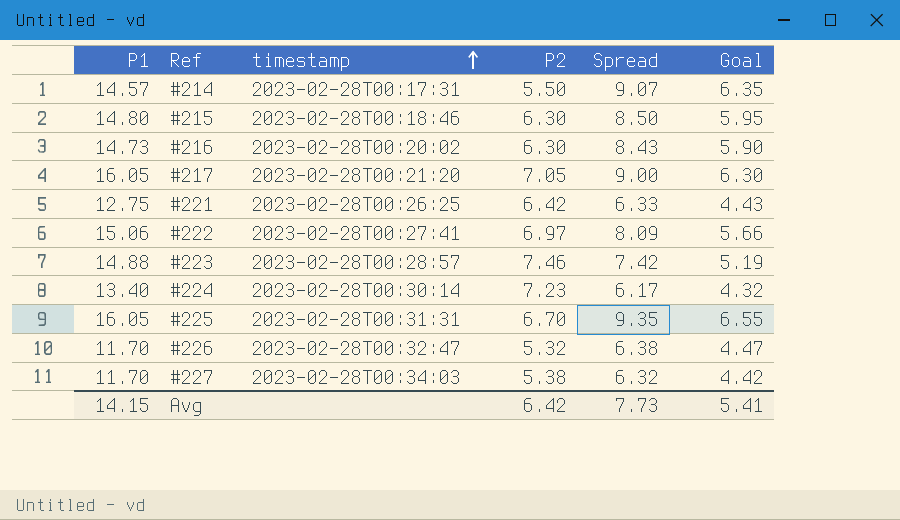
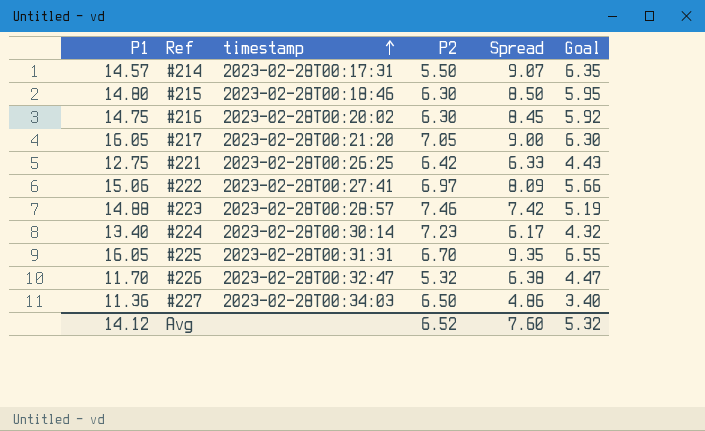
#216 | P1: 14.73 -> 14.75
#216 | Spread: 8.43 -> 8.45
#216 | Goal: 5.90 -> 5.92
#227 | P1: 11.70 -> 11.36
#227 | P2: 5.38 -> 6.50
#227 | Spread: 6.32 -> 4.86
#227 | Goal: 4.42 -> 3.40
Avg | P1: 14.15 -> 14.12
Avg | P2: 6.42 -> 6.52
Avg | Spread: 7.73 -> 7.60
Avg | Goal: 5.41 -> 5.32

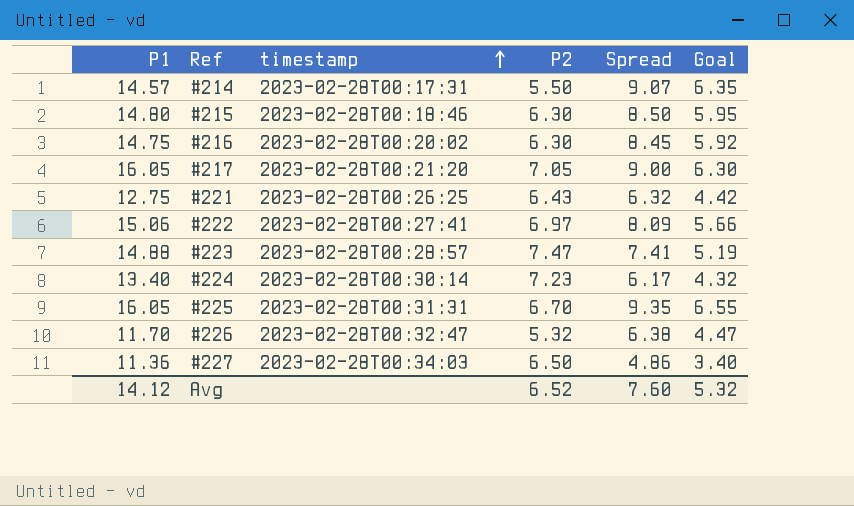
#221 | P2: 6.42 -> 6.43
#221 | Spread: 6.33 -> 6.32
#221 | Goal: 4.43 -> 4.42
#223 | P2: 7.46 -> 7.47
#223 | Spread: 7.42 -> 7.41

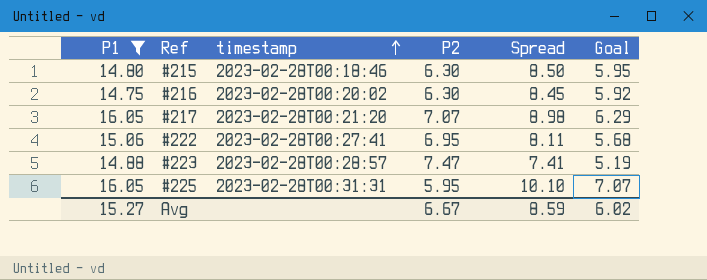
filter: none -> P1 >= 14.75
#217 | P2: 7.05 -> 7.07
#217 | Spread: 9.00 -> 8.98
#217 | Goal: 6.30 -> 6.29
#222 | P2: 6.97 -> 6.95
#222 | Spread: 8.09 -> 8.11
#222 | Goal: 5.66 -> 5.68
#225 | P2: 6.70 -> 5.95
#225 | Spread: 9.35 -> 10.10
#225 | Goal: 6.55 -> 7.07
Avg | P1: 14.12 -> 15.27
Avg | P2: 6.52 -> 6.67
Avg | Spread: 7.60 -> 8.59
Avg | Goal: 5.32 -> 6.02

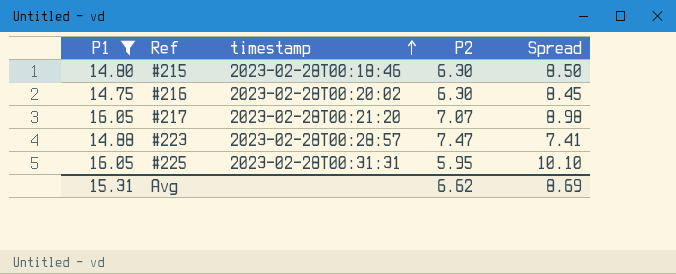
column Goal | formula: [Spread] * 0.7 -> none
row #222: 15.06 | 2023-02-28T00:27:41 | 6.95 | 8.11 | 5.68 -> none
Avg | P1: 15.27 -> 15.31
Avg | P2: 6.67 -> 6.62
Avg | Spread: 8.59 -> 8.69

